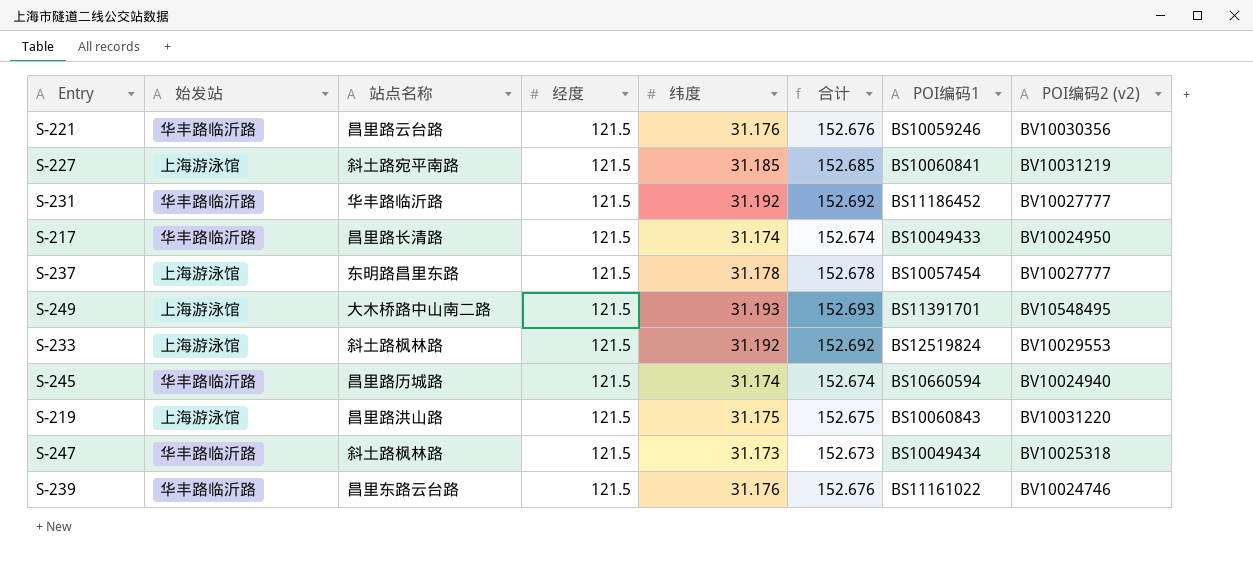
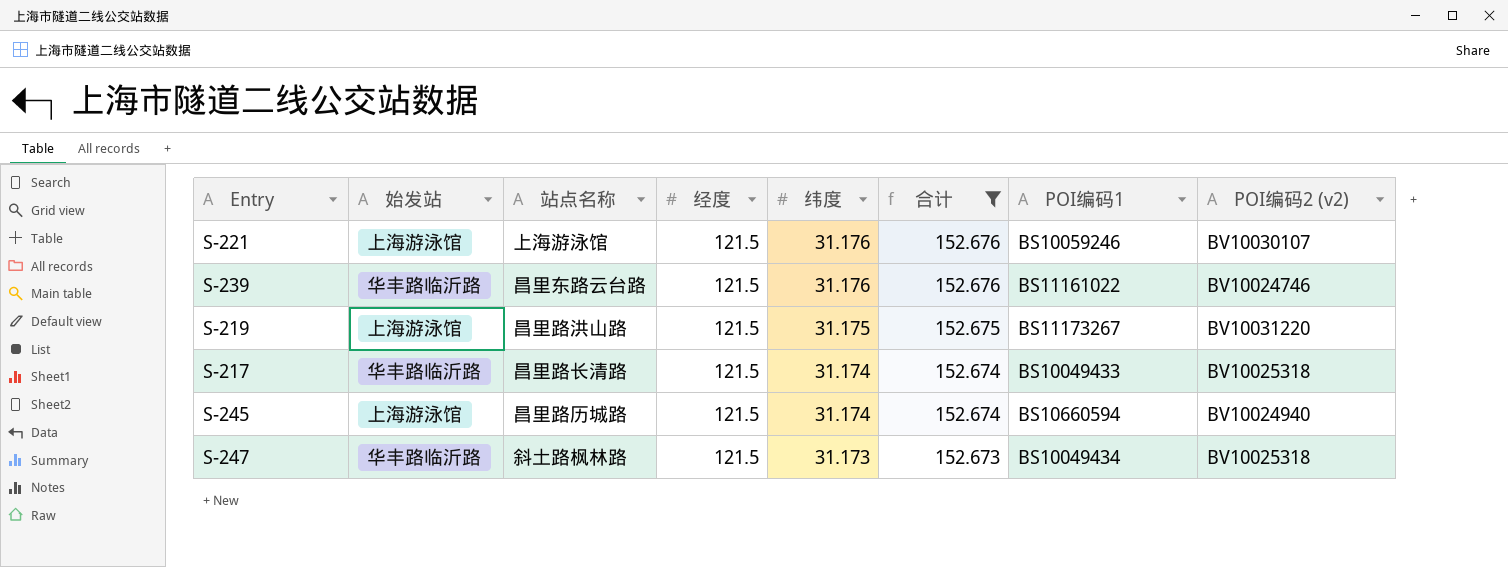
filter: none -> 合计 <= 152.676
row order: none -> 纬度 descending
S-221 | 始发站: 华丰路临沂路 -> 上海游泳馆
S-221 | 站点名称: 昌里路云台路 -> 上海游泳馆
S-221 | POI编码2 (v2): BV10030356 -> BV10030107
S-219 | POI编码1: BS10060843 -> BS11173267
S-217 | POI编码2 (v2): BV10024950 -> BV10025318
S-245 | 始发站: 华丰路临沂路 -> 上海游泳馆

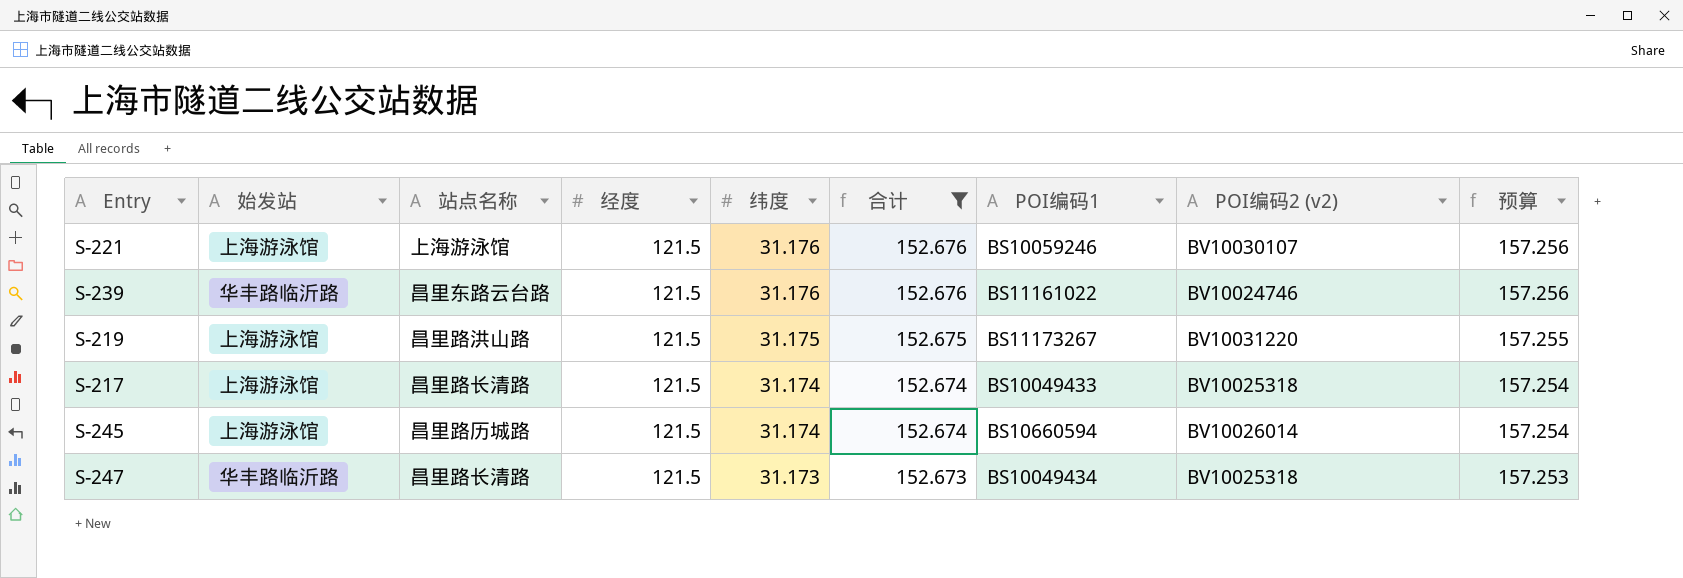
column 预算 | formula: none -> [合计] * 1.03
S-217 | 始发站: 华丰路临沂路 -> 上海游泳馆
S-245 | POI编码2 (v2): BV10024940 -> BV10026014
S-247 | 站点名称: 斜土路枫林路 -> 昌里路长清路

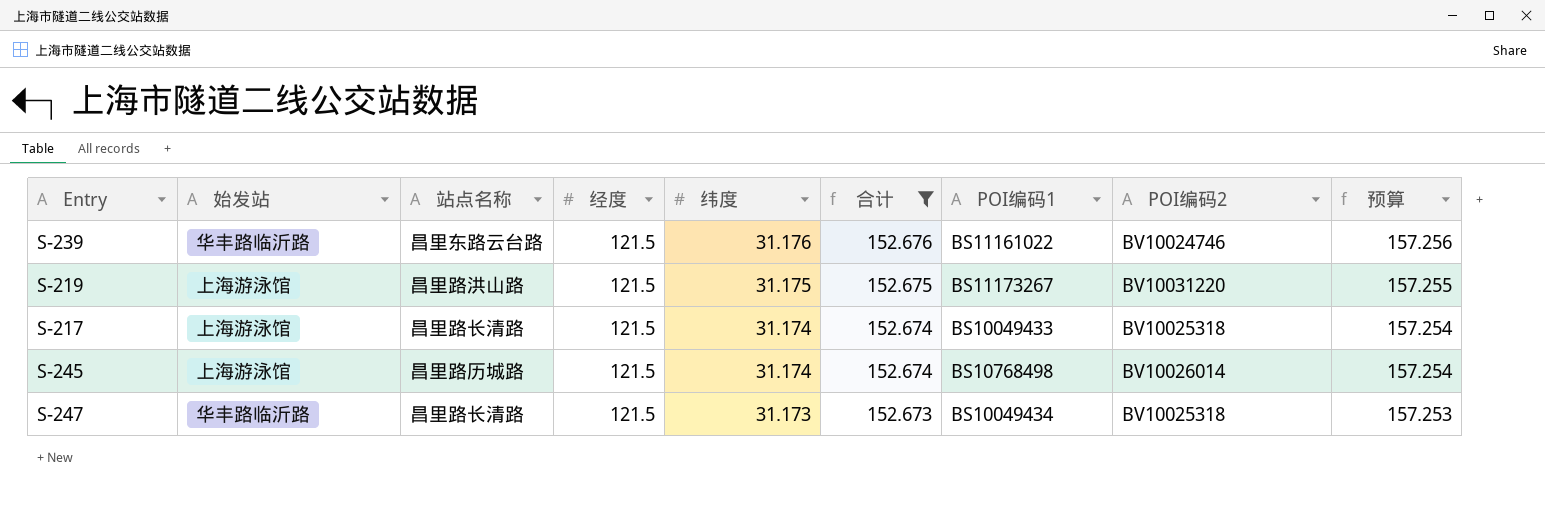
column name: POI编码2 (v2) -> POI编码2
row S-221: 上海游泳馆 | 上海游泳馆 | 121.5 | 31.176 | 152.676 | BS10059246 | BV10030107 | 157.256 -> none
S-245 | POI编码1: BS10660594 -> BS10768498

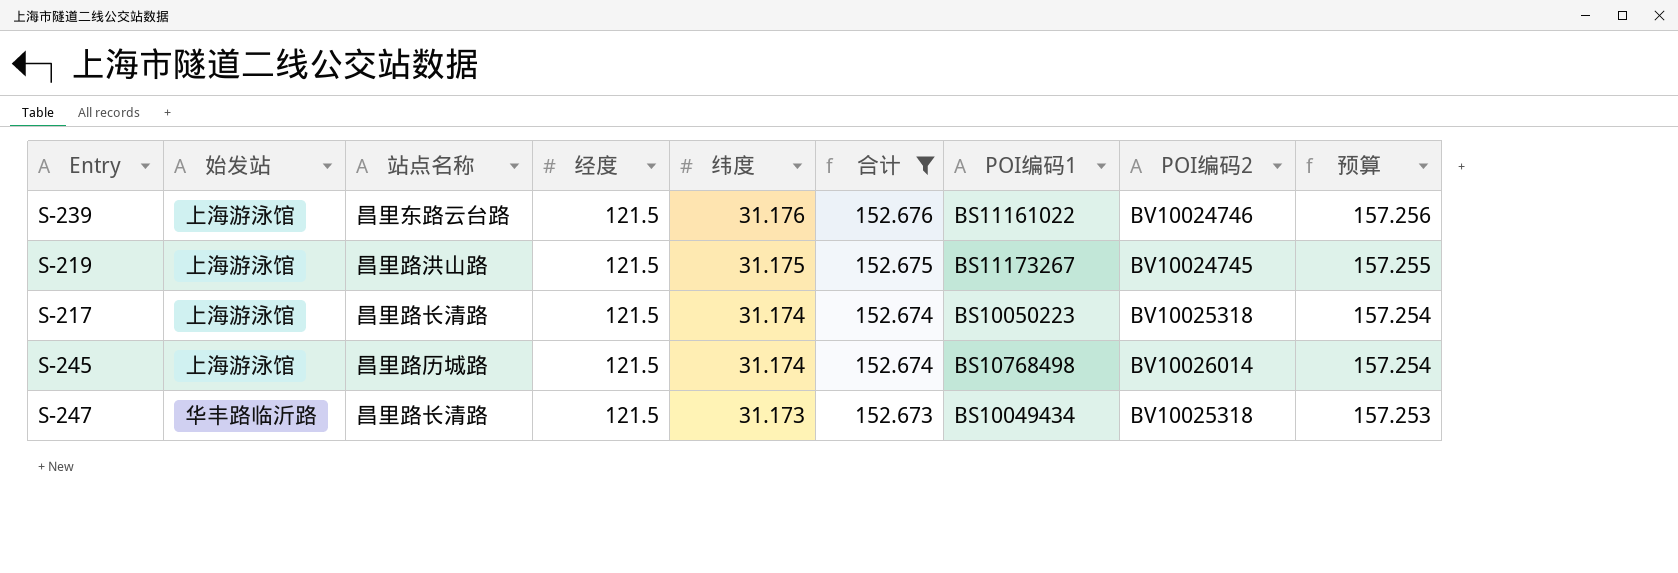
S-239 | 始发站: 华丰路临沂路 -> 上海游泳馆
S-219 | POI编码2: BV10031220 -> BV10024745
S-217 | POI编码1: BS10049433 -> BS10050223

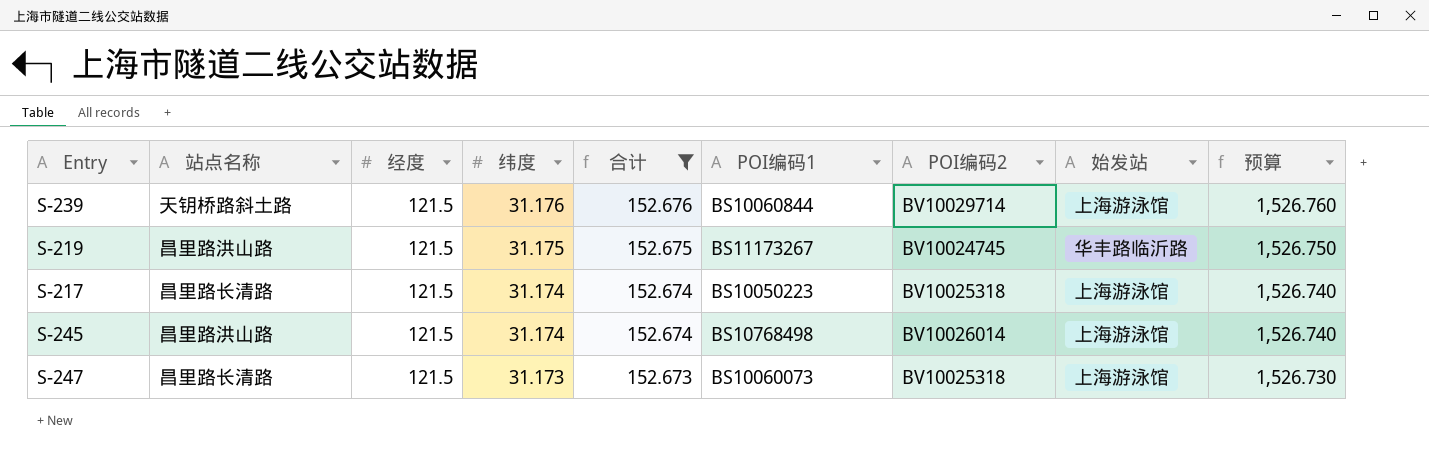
column 始发站 | position: 2 -> 8
column 预算 | formula: [合计] * 1.03 -> [合计] * 10
S-239 | 站点名称: 昌里东路云台路 -> 天钥桥路斜土路
S-239 | POI编码1: BS11161022 -> BS10060844
S-239 | POI编码2: BV10024746 -> BV10029714
S-219 | 始发站: 上海游泳馆 -> 华丰路临沂路
S-245 | 站点名称: 昌里路历城路 -> 昌里路洪山路
S-247 | POI编码1: BS10049434 -> BS10060073
S-247 | 始发站: 华丰路临沂路 -> 上海游泳馆

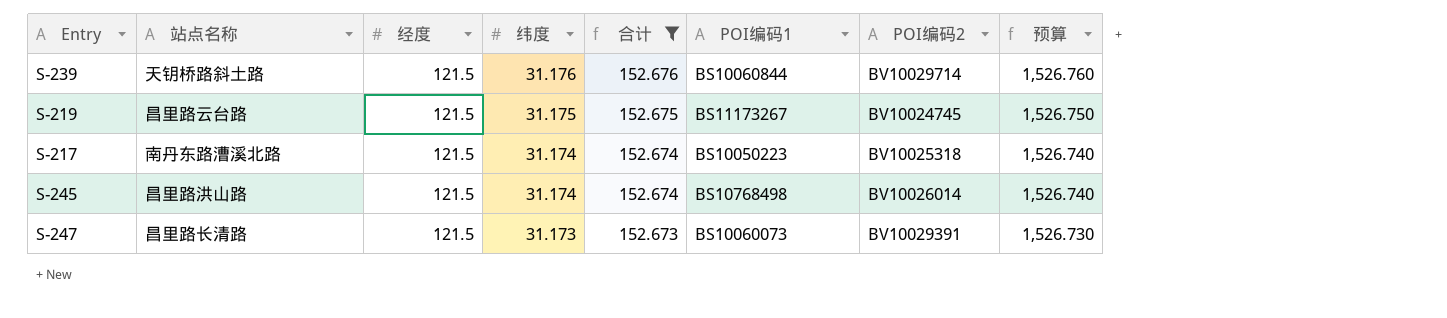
column 始发站 | position: 8 -> none
S-219 | 站点名称: 昌里路洪山路 -> 昌里路云台路
S-217 | 站点名称: 昌里路长清路 -> 南丹东路漕溪北路
S-247 | POI编码2: BV10025318 -> BV10029391

